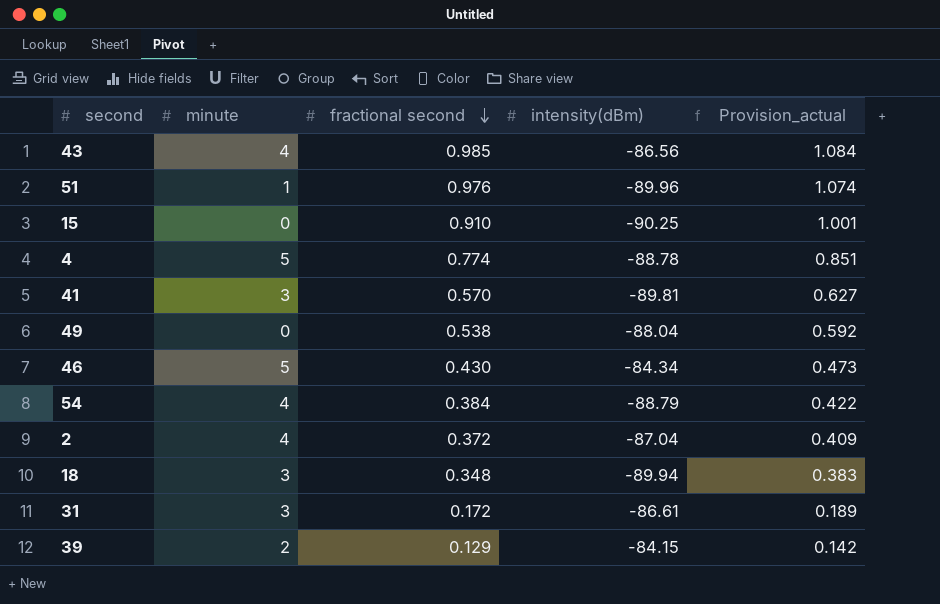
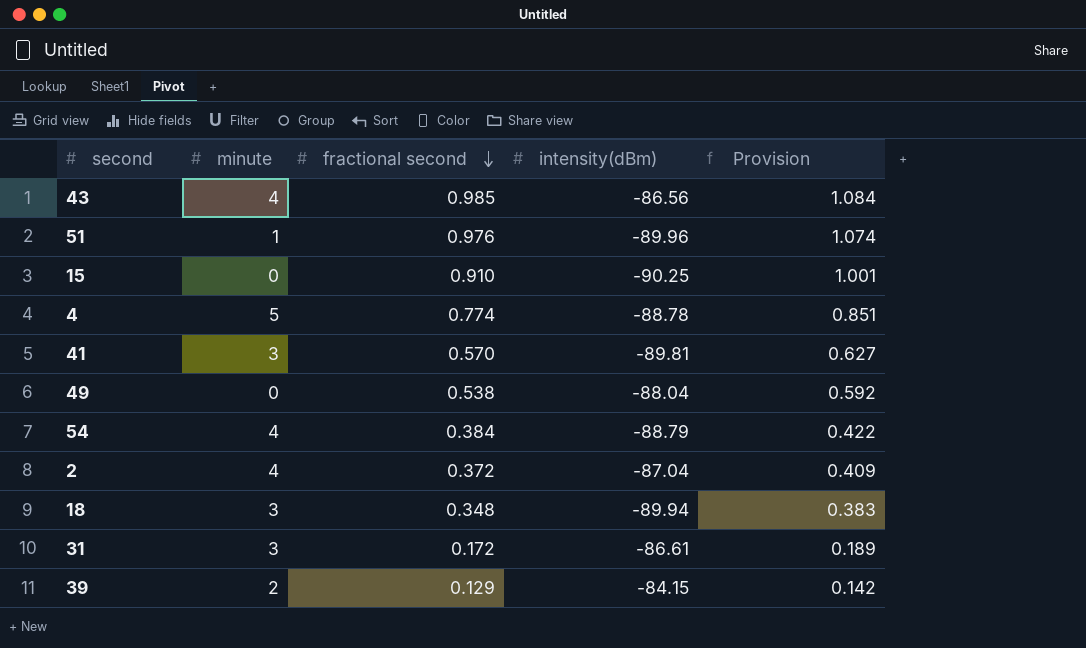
column name: Provision_actual -> Provision
row 46: 5 | 0.430 | -84.34 | 0.473 -> none

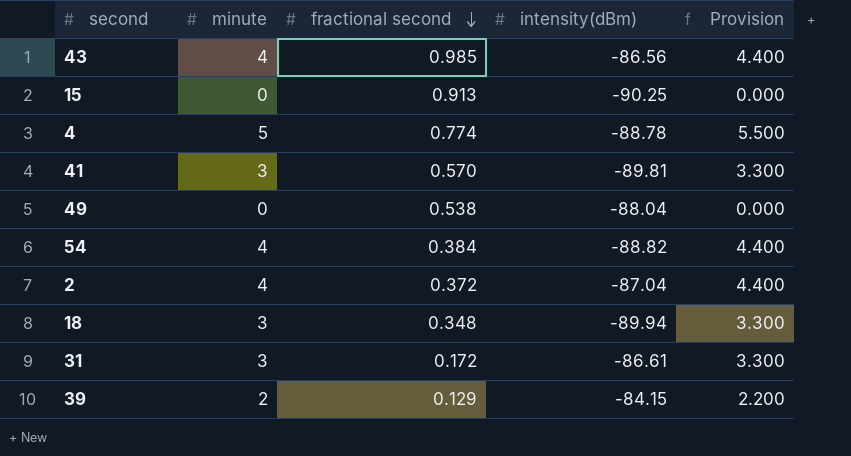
column Provision | formula: [fractional second] * 1.1 -> [minute] * 1.1
row 51: 1 | 0.976 | -89.96 | 1.074 -> none
15 | fractional second: 0.910 -> 0.913
54 | intensity(dBm): -88.79 -> -88.82

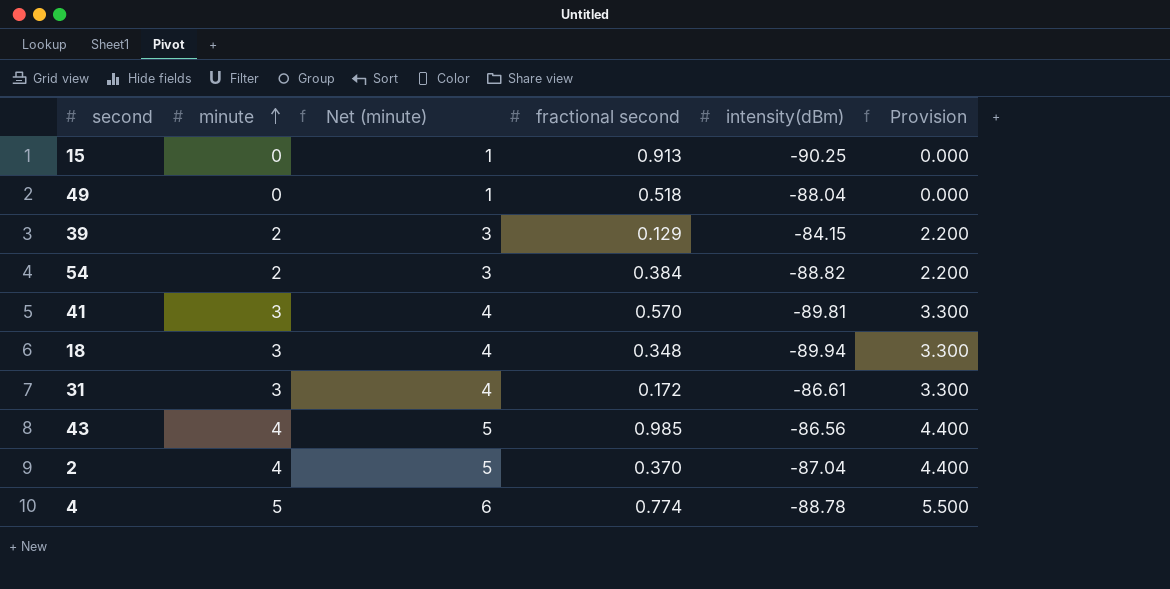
row order: fractional second descending -> minute ascending
column Net (minute) | formula: none -> [minute] + 1
49 | fractional second: 0.538 -> 0.518
54 | minute: 4 -> 2
54 | Provision: 4.400 -> 2.200
2 | fractional second: 0.372 -> 0.370

